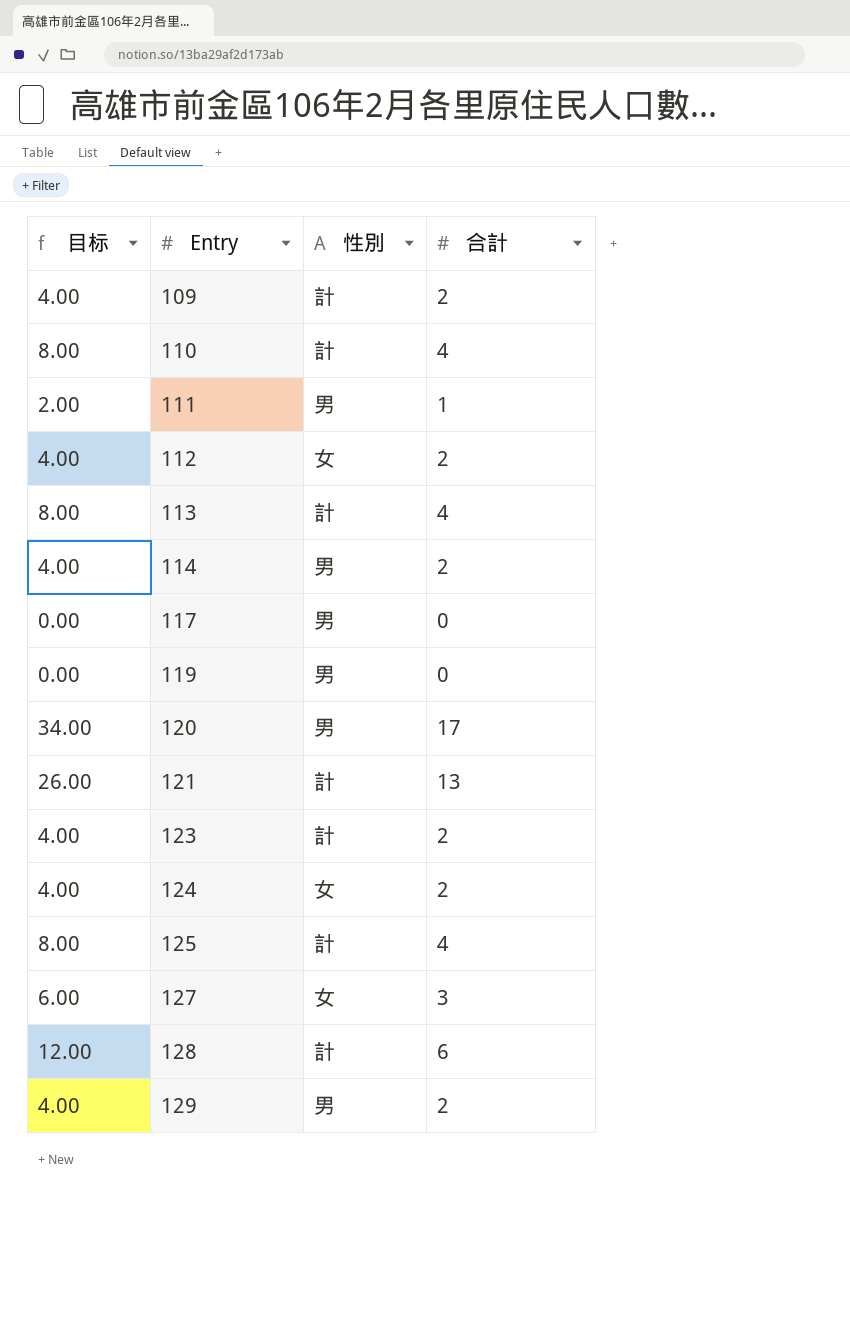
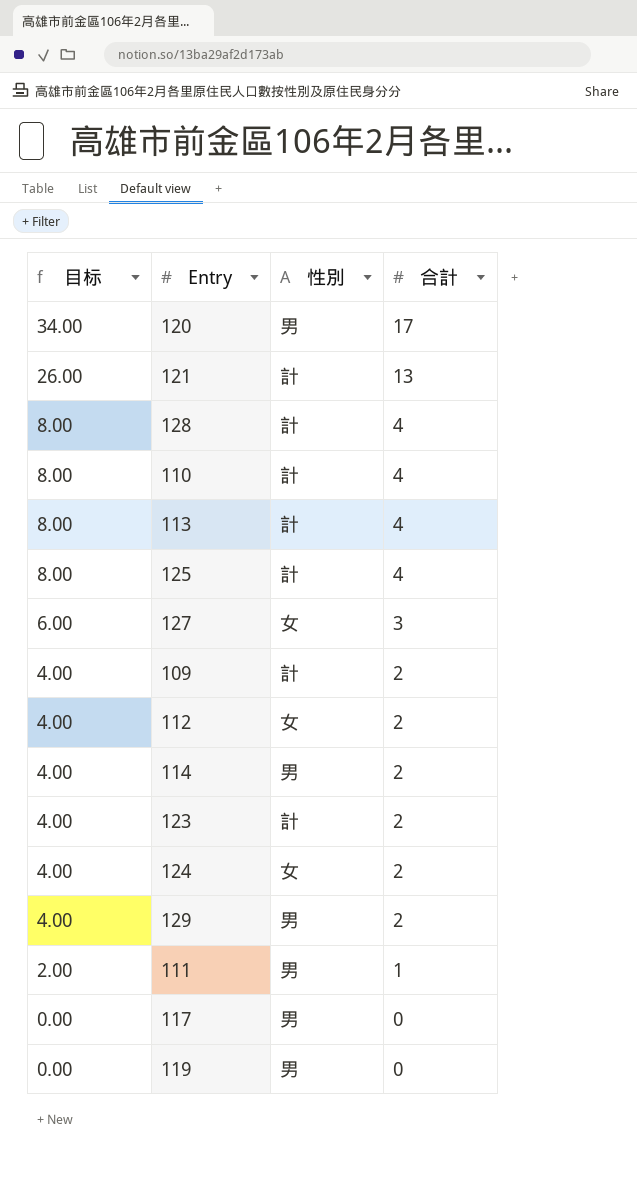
row order: Entry ascending -> 目标 descending
128 | 目标: 12.00 -> 8.00
128 | 合計: 6 -> 4

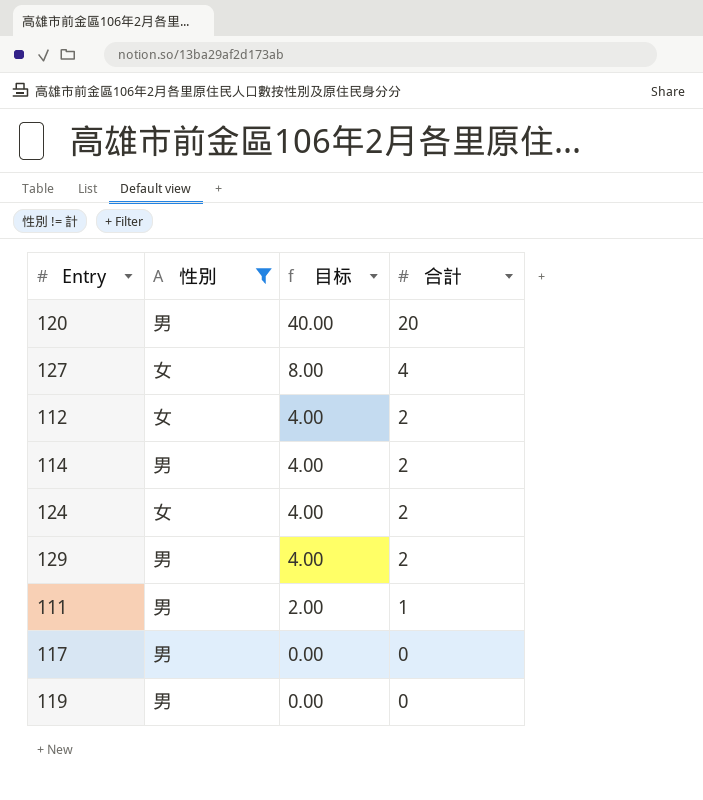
filter: none -> 性別 != 計
column 目标 | position: 1 -> 3
120 | 目标: 34.00 -> 40.00
120 | 合計: 17 -> 20
127 | 目标: 6.00 -> 8.00
127 | 合計: 3 -> 4

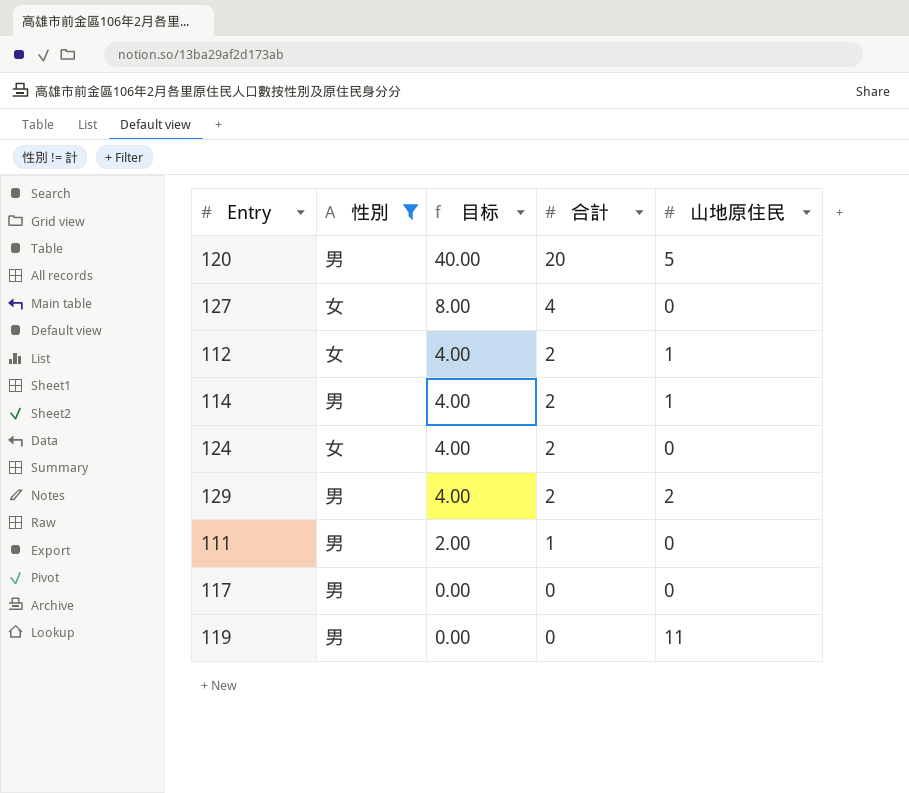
column 山地原住民 | position: none -> 5

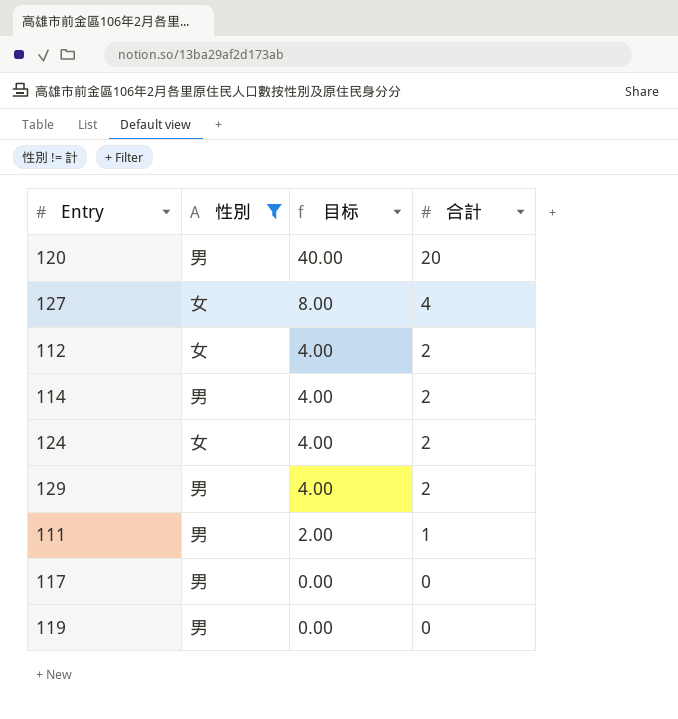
column 山地原住民 | position: 5 -> none

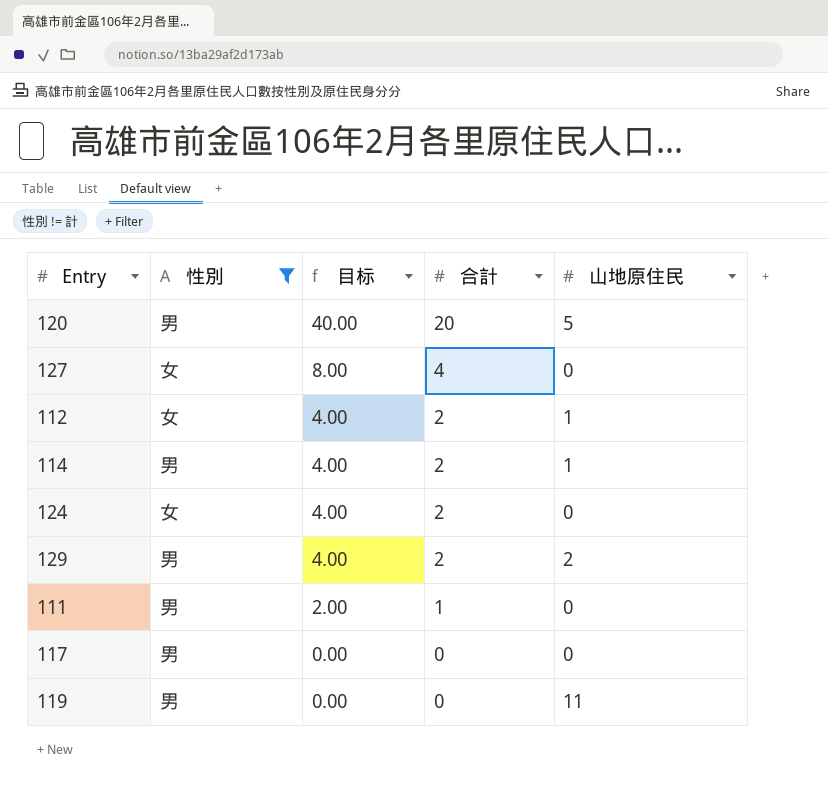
column 山地原住民 | position: none -> 5

